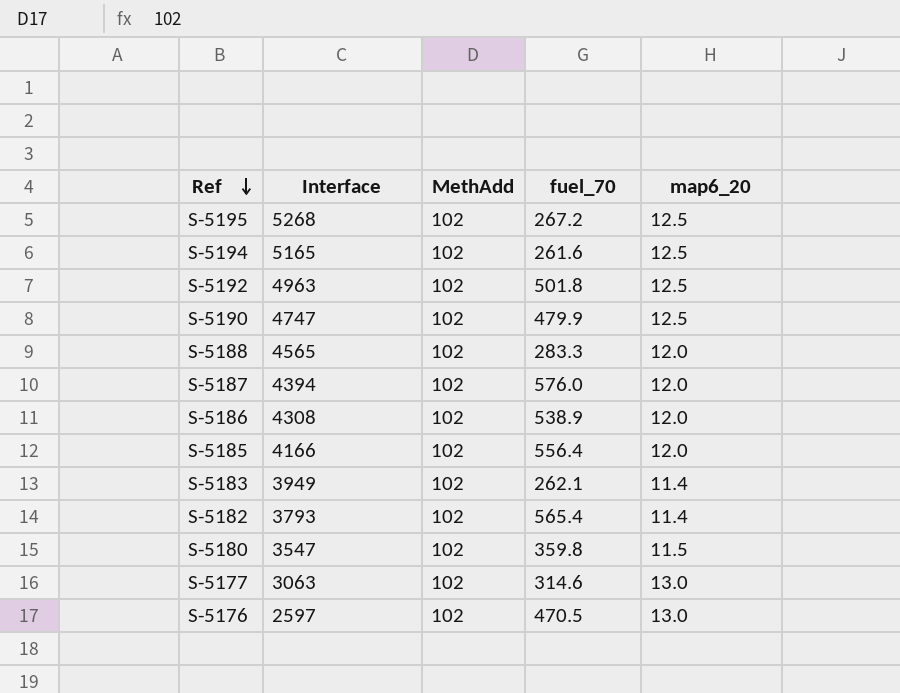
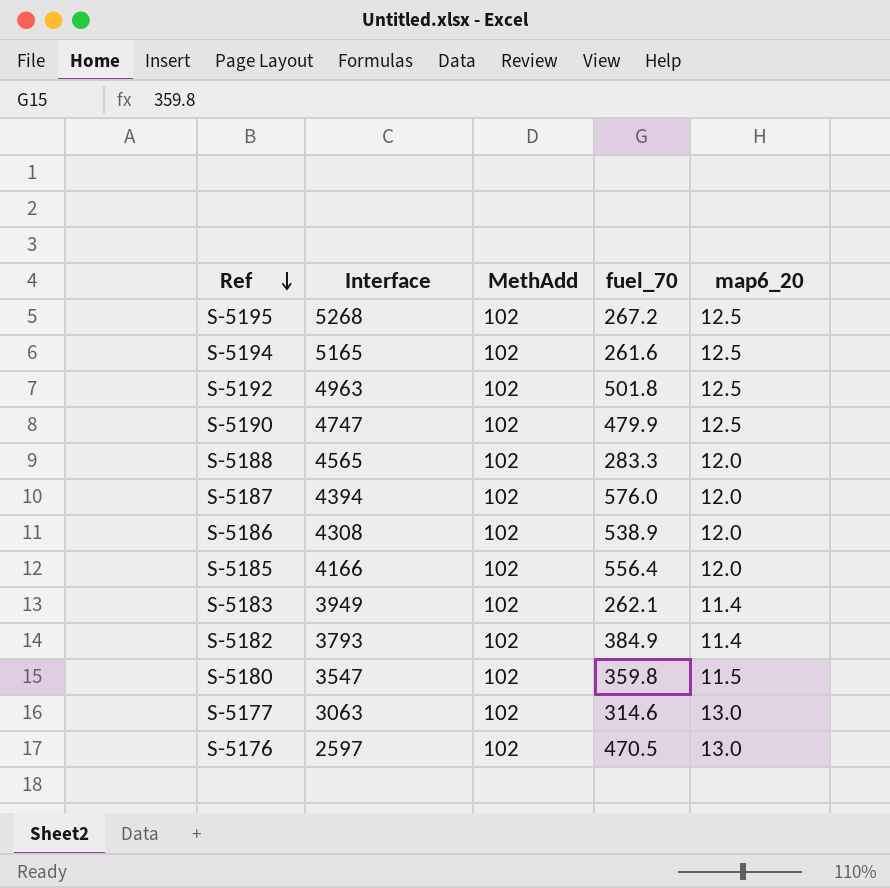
S-5182 | fuel_70: 565.4 -> 384.9

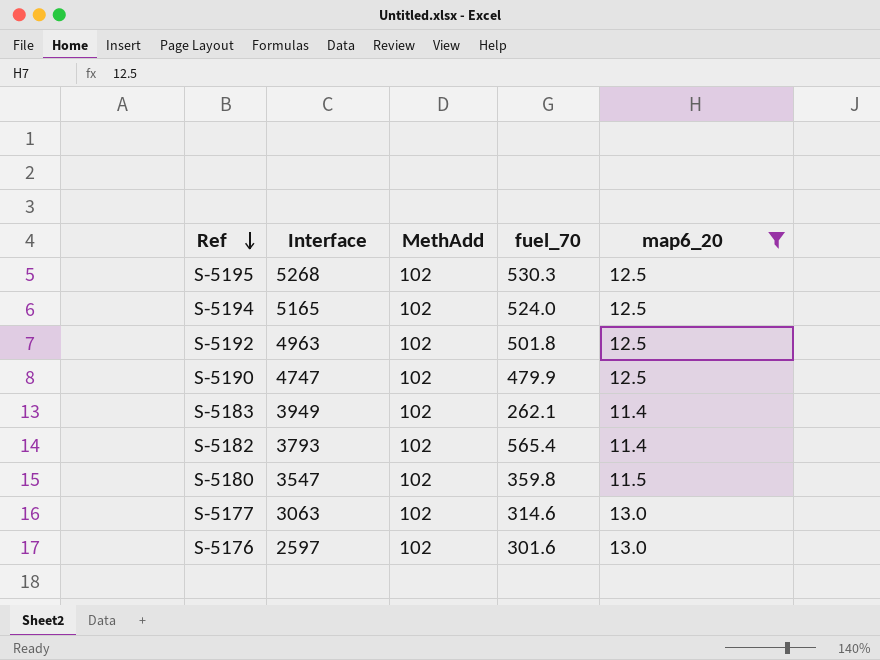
filter: none -> map6_20 != 12.0
S-5195 | fuel_70: 267.2 -> 530.3
S-5194 | fuel_70: 261.6 -> 524.0
S-5182 | fuel_70: 384.9 -> 565.4
S-5176 | fuel_70: 470.5 -> 301.6

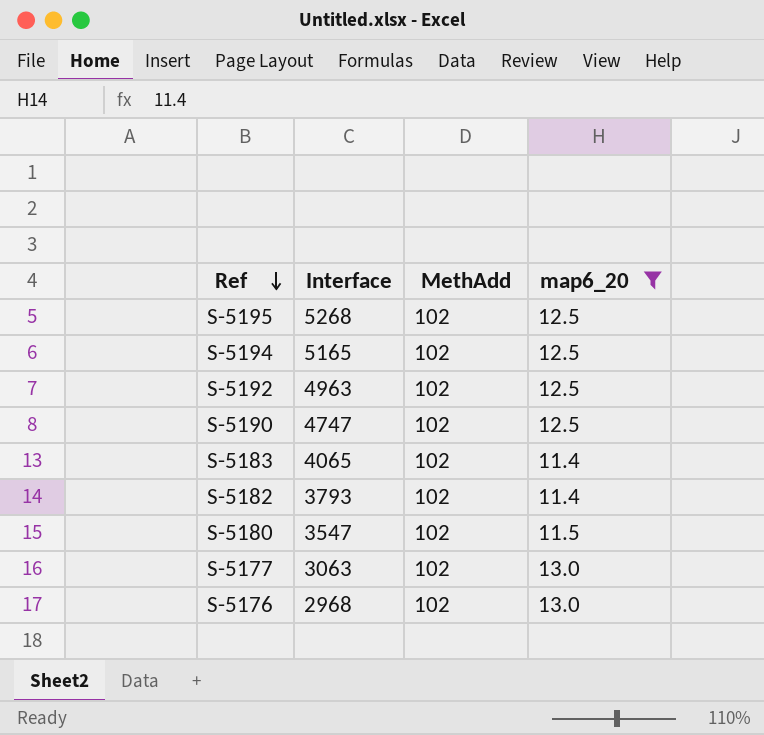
column fuel_70 | position: 4 -> none
S-5183 | Interface: 3949 -> 4065
S-5176 | Interface: 2597 -> 2968

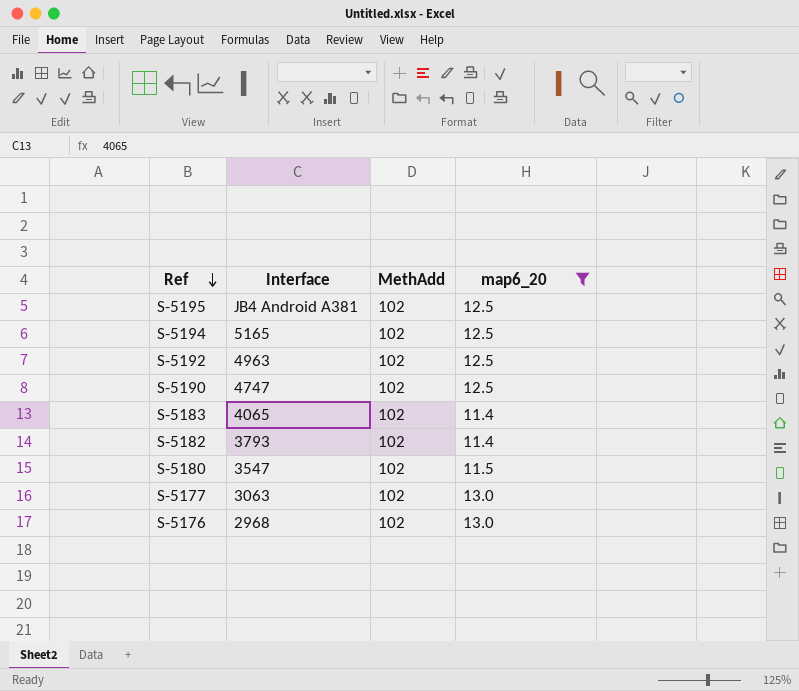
S-5195 | Interface: 5268 -> JB4 Android A381

